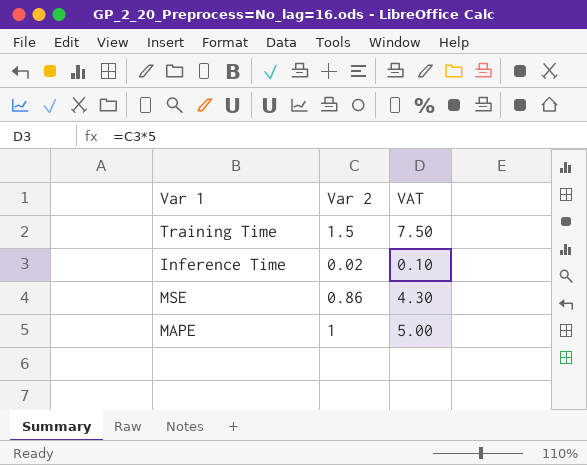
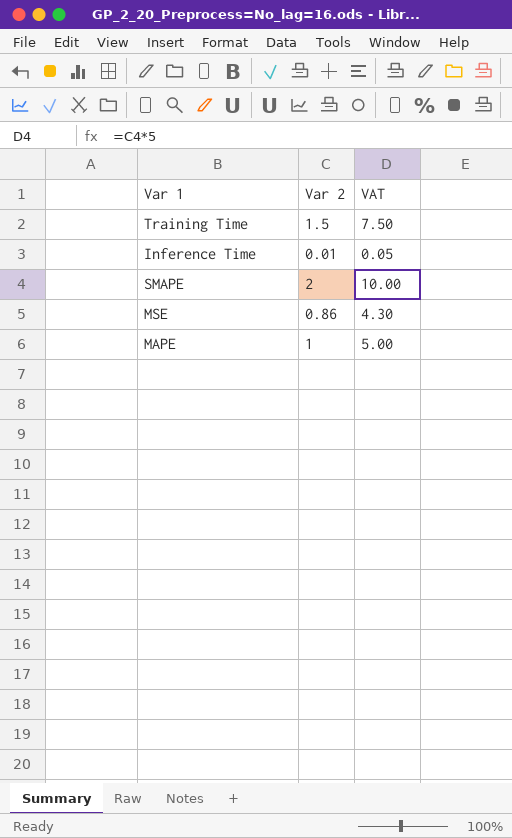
Inference Time | Var 2: 0.02 -> 0.01
Inference Time | VAT: 0.10 -> 0.05
row SMAPE: none -> 2 | 10.00

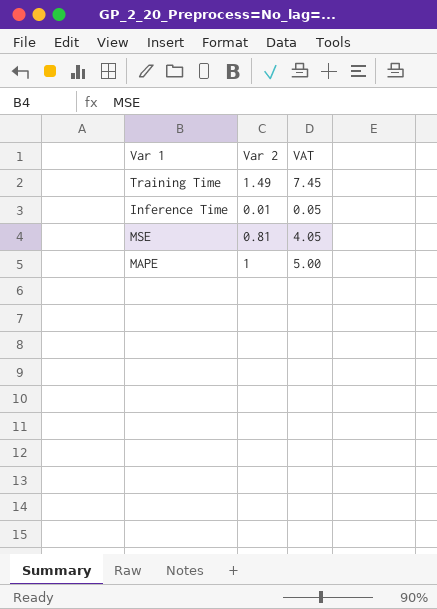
row SMAPE: 2 | 10.00 -> none
Training Time | Var 2: 1.5 -> 1.49
Training Time | VAT: 7.50 -> 7.45
MSE | Var 2: 0.86 -> 0.81
MSE | VAT: 4.30 -> 4.05

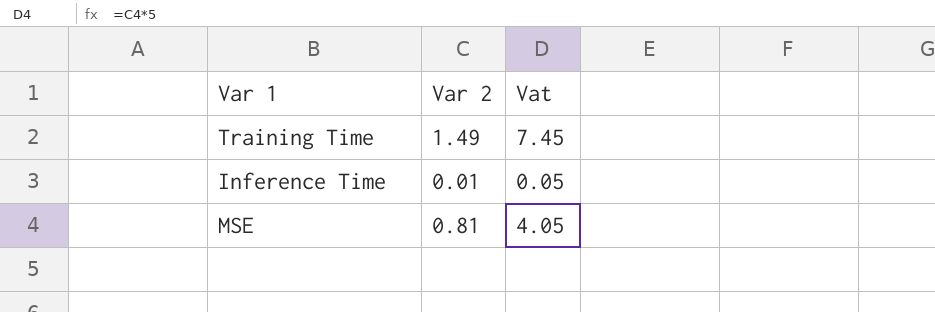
column name: VAT -> Vat
row MAPE: 1 | 5.00 -> none

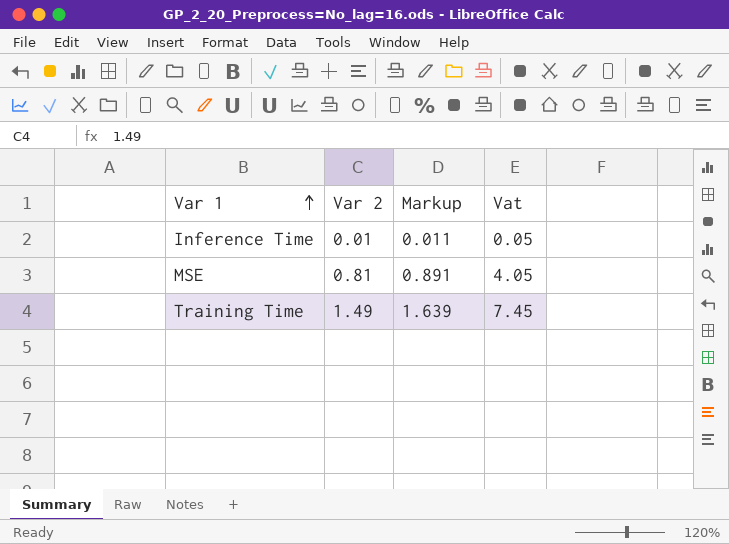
row order: none -> Var 1 ascending
column Markup | formula: none -> [Var 2] * 1.1

